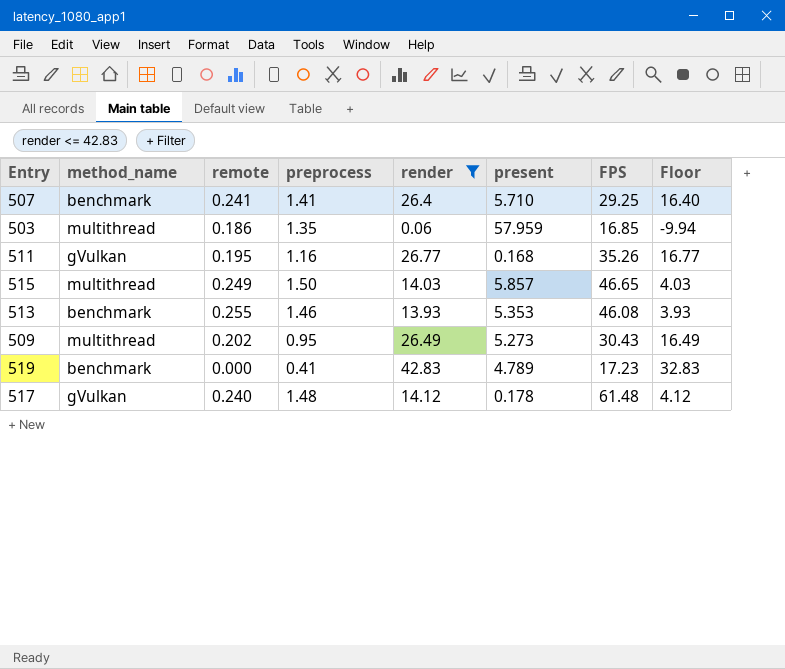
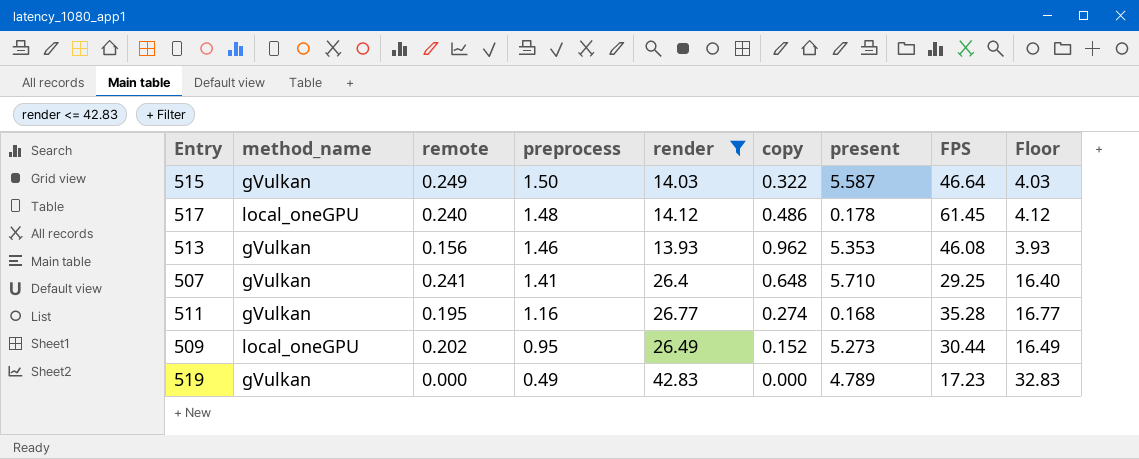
row order: none -> preprocess descending
column copy | position: none -> 6
row 503: multithread | 0.186 | 1.35 | 0.06 | 57.959 | 16.85 | -9.94 -> none
515 | method_name: multithread -> gVulkan
515 | present: 5.857 -> 5.587
515 | FPS: 46.65 -> 46.64
517 | method_name: gVulkan -> local_oneGPU
517 | FPS: 61.48 -> 61.45
513 | method_name: benchmark -> gVulkan
513 | remote: 0.255 -> 0.156
507 | method_name: benchmark -> gVulkan
511 | FPS: 35.26 -> 35.28
509 | method_name: multithread -> local_oneGPU
509 | FPS: 30.43 -> 30.44
519 | method_name: benchmark -> gVulkan
519 | preprocess: 0.41 -> 0.49

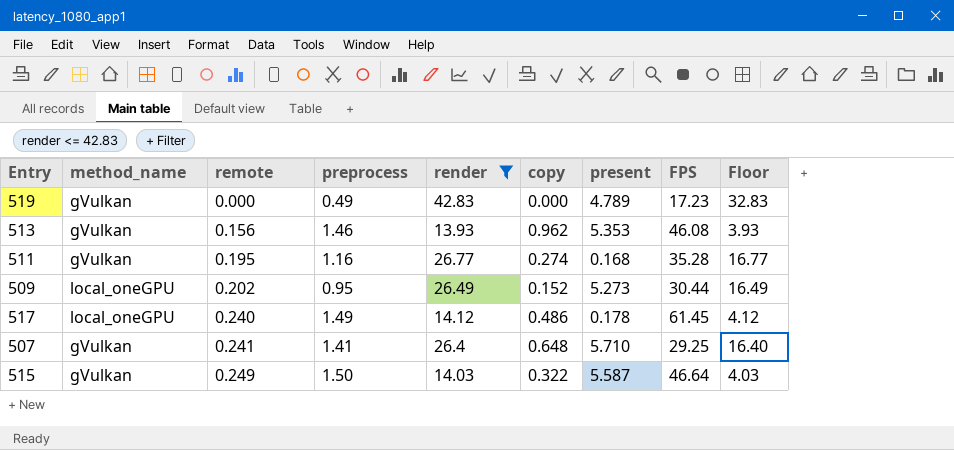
row order: preprocess descending -> remote ascending
517 | preprocess: 1.48 -> 1.49

